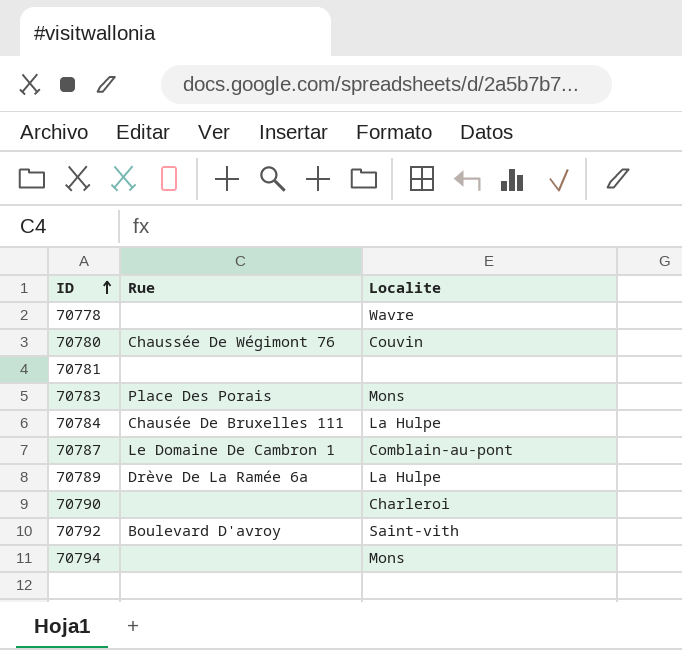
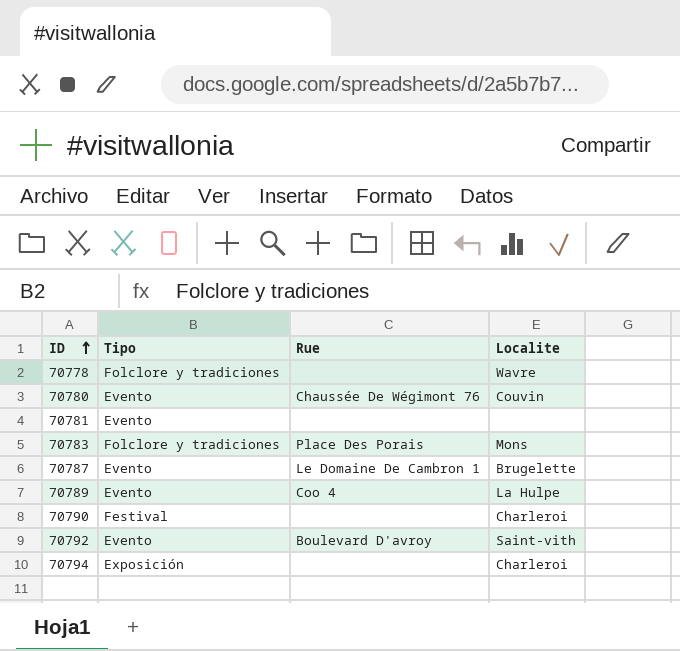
column Tipo | position: none -> 2
row 70784: Chausée De Bruxelles 111 | La Hulpe -> none
70787 | Localite: Comblain-au-pont -> Brugelette
70789 | Rue: Drève De La Ramée 6a -> Coo 4
70794 | Localite: Mons -> Charleroi

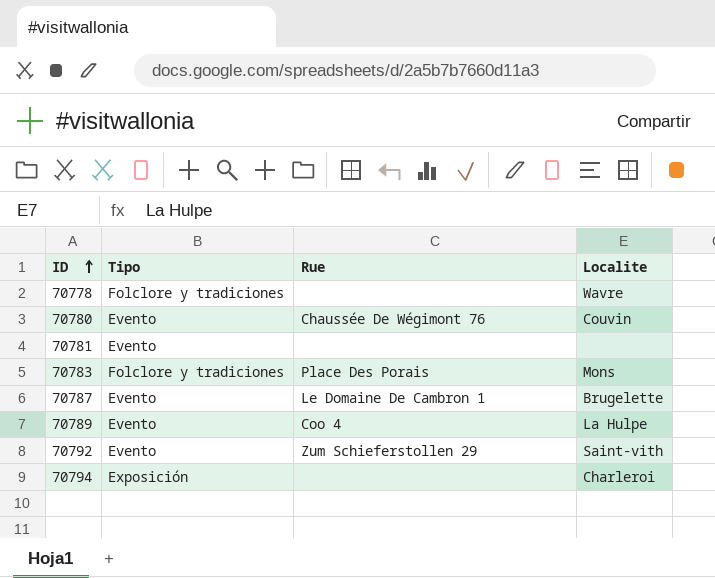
row 70790: Festival | none | Charleroi -> none
70792 | Rue: Boulevard D'avroy -> Zum Schieferstollen 29

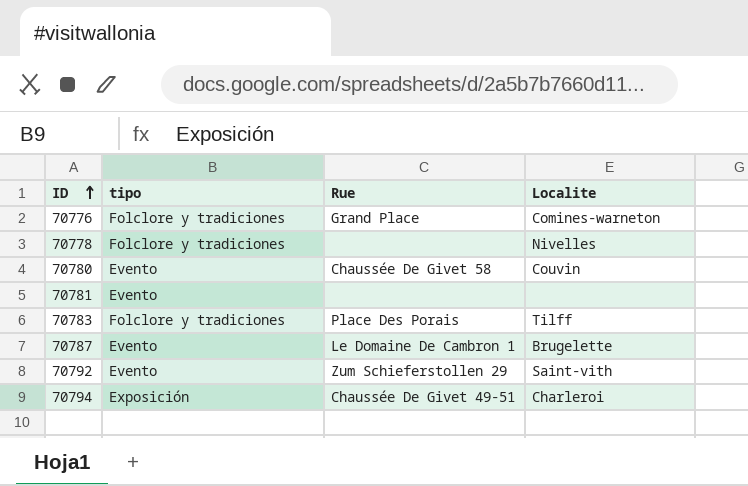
column name: Tipo -> tipo
row 70789: Evento | Coo 4 | La Hulpe -> none
row 70776: none -> Folclore y tradiciones | Grand Place | Comines-warneton
70778 | Localite: Wavre -> Nivelles
70780 | Rue: Chaussée De Wégimont 76 -> Chaussée De Givet 58
70783 | Localite: Mons -> Tilff
70794 | Rue: none -> Chaussée De Givet 49-51

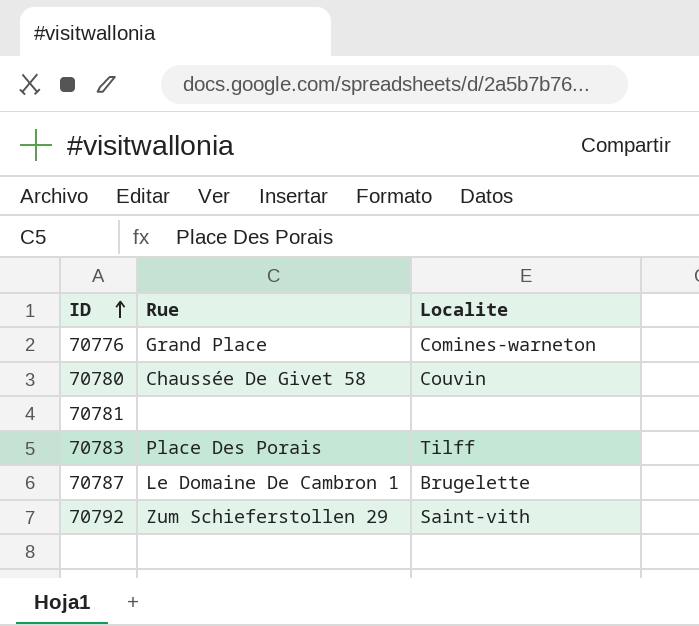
column tipo | position: 2 -> none
row 70778: Folclore y tradiciones | none | Nivelles -> none
row 70794: Exposición | Chaussée De Givet 49-51 | Charleroi -> none

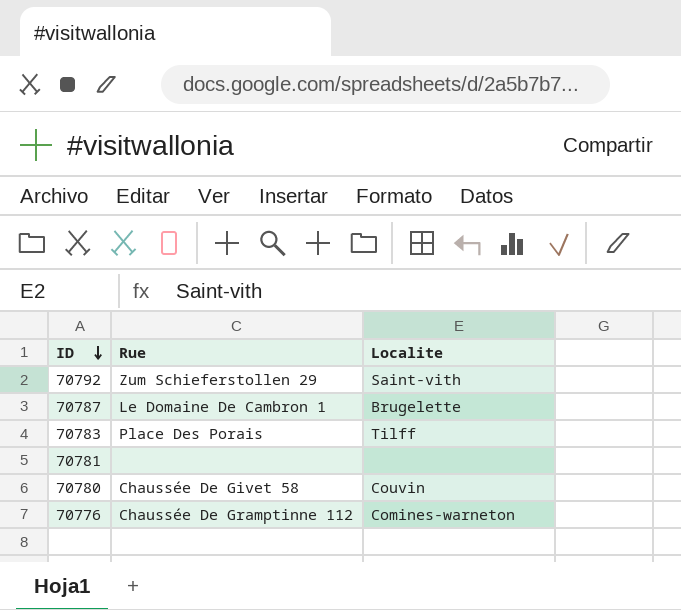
row order: ID ascending -> ID descending
70776 | Rue: Grand Place -> Chaussée De Gramptinne 112

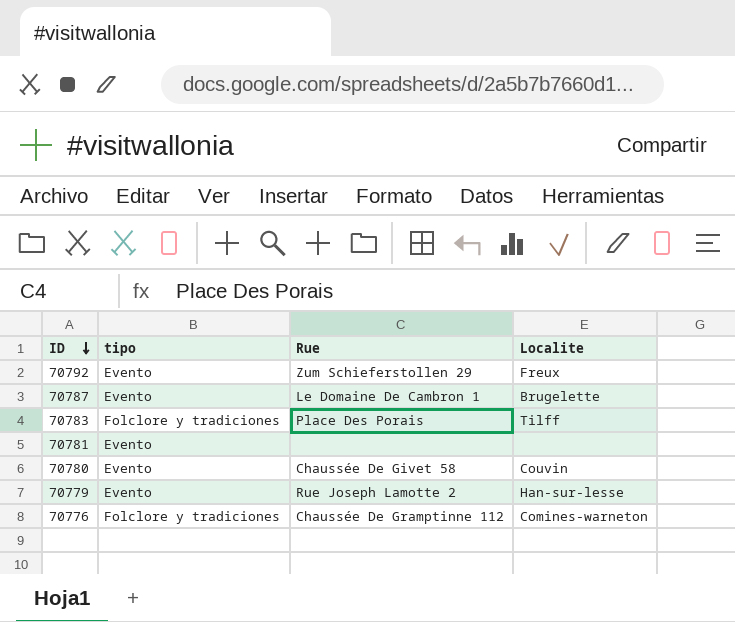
column tipo | position: none -> 2
70792 | Localite: Saint-vith -> Freux
row 70779: none -> Evento | Rue Joseph Lamotte 2 | Han-sur-lesse

